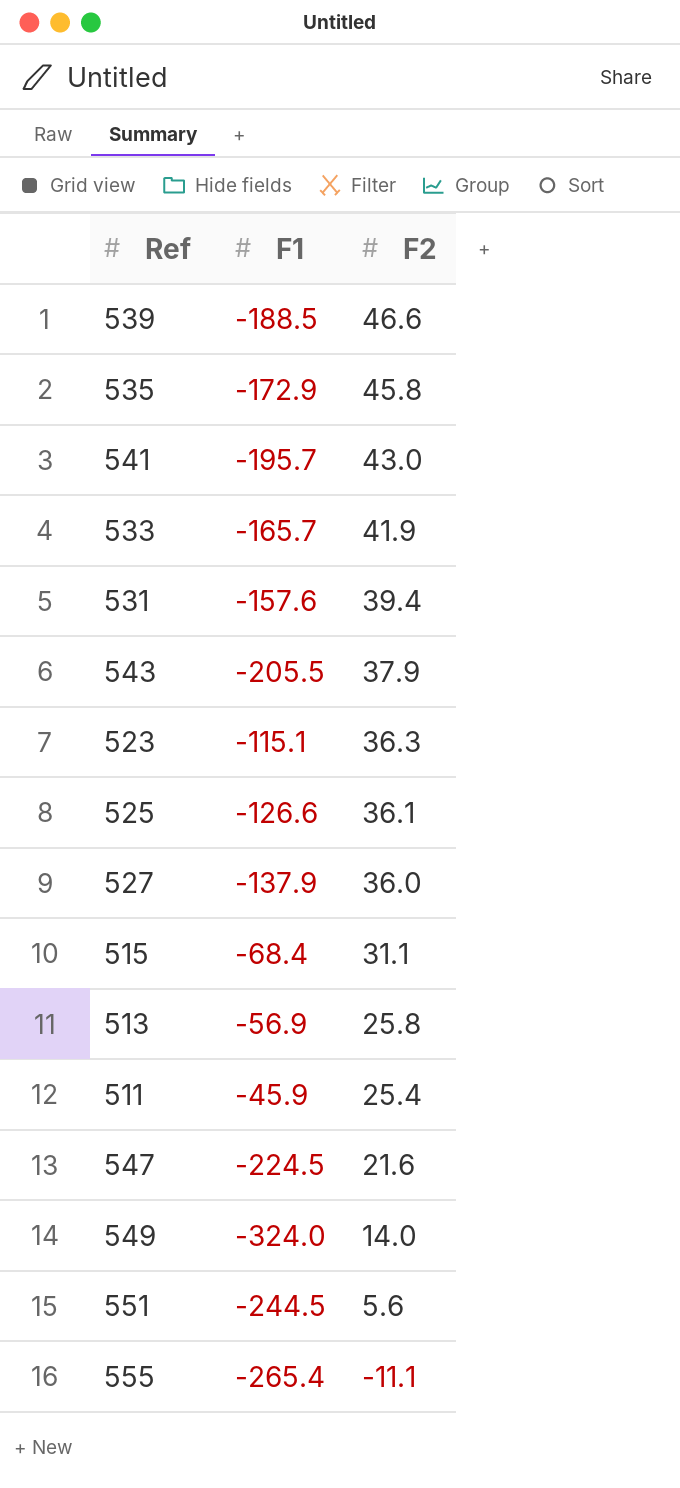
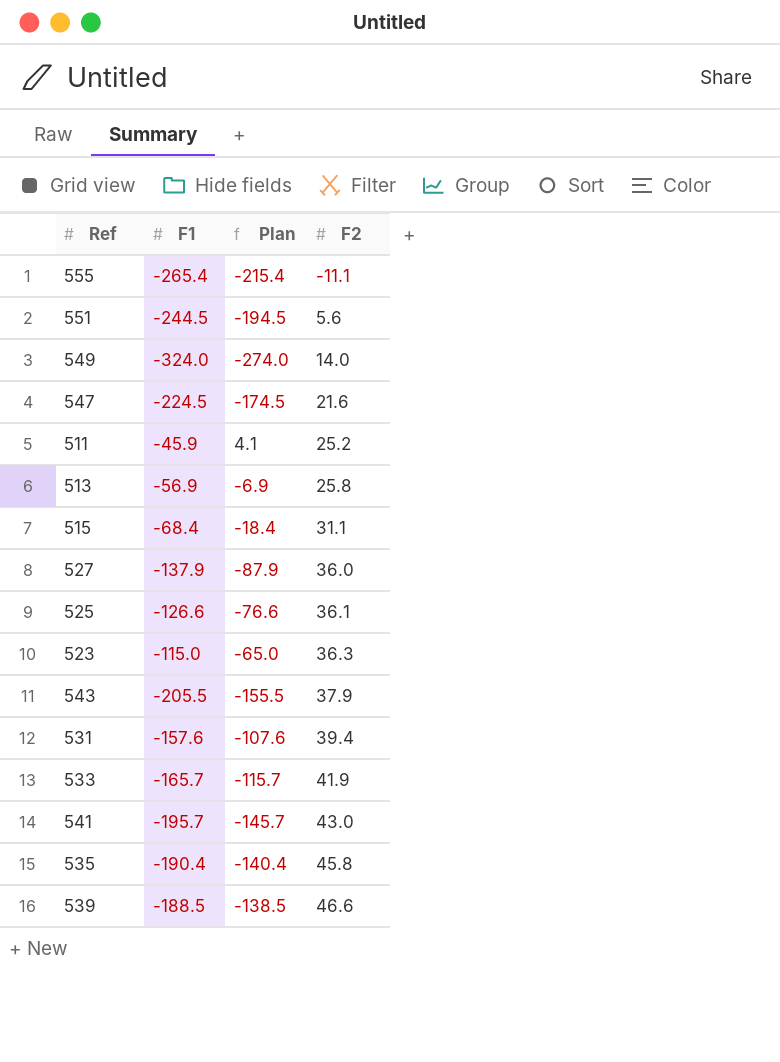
row order: F2 descending -> F2 ascending
column Plan | formula: none -> [F1] + 50
511 | F2: 25.4 -> 25.2
523 | F1: -115.1 -> -115.0
535 | F1: -172.9 -> -190.4

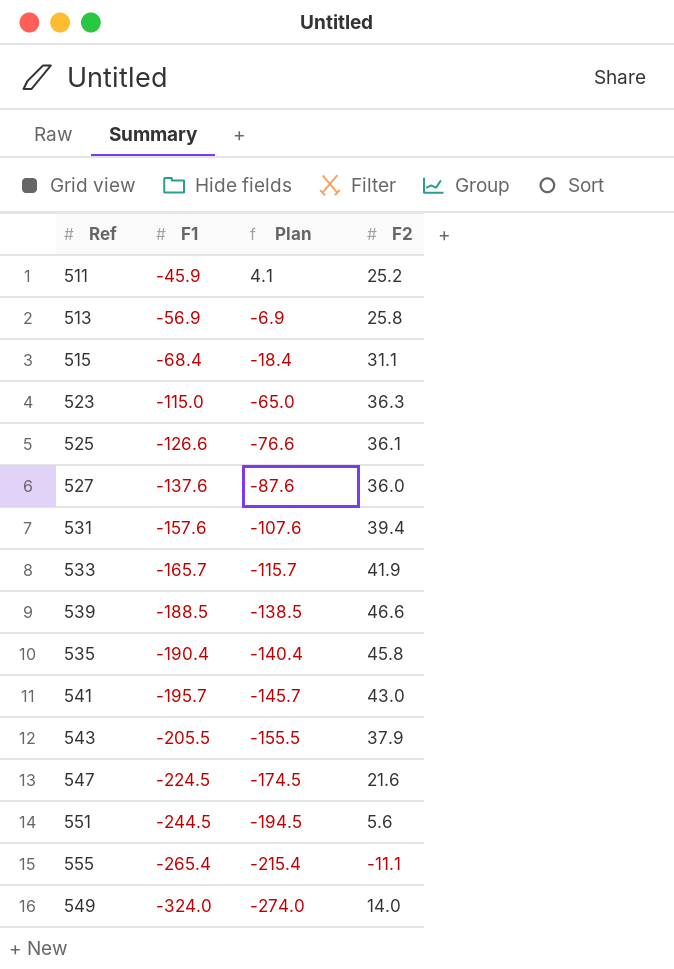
row order: F2 ascending -> F1 descending
527 | F1: -137.9 -> -137.6
527 | Plan: -87.9 -> -87.6

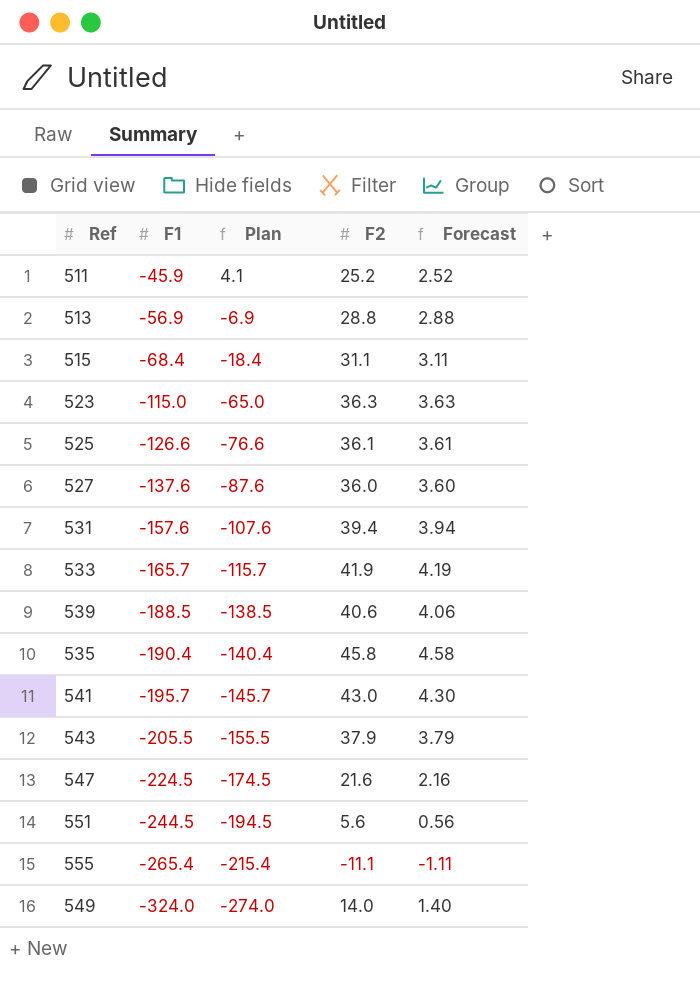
column Forecast | formula: none -> [F2] * 0.1
513 | F2: 25.8 -> 28.8
539 | F2: 46.6 -> 40.6

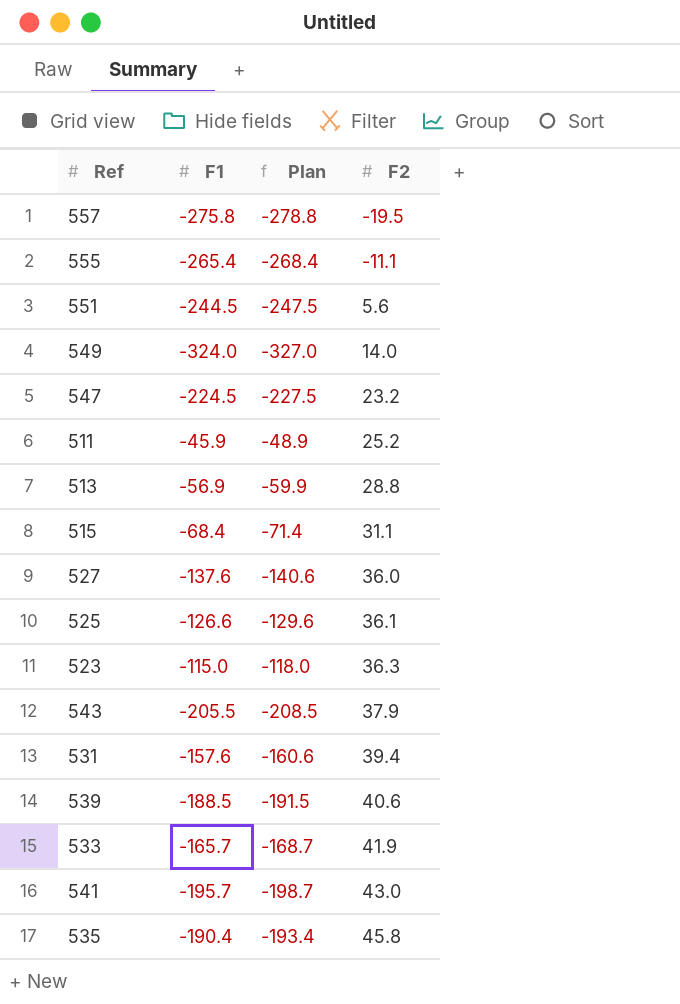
row order: F1 descending -> F2 ascending
column Forecast | formula: [F2] * 0.1 -> none
column Plan | formula: [F1] + 50 -> [F1] - 3
row 557: none -> -275.8 | -278.8 | -19.5
547 | F2: 21.6 -> 23.2

